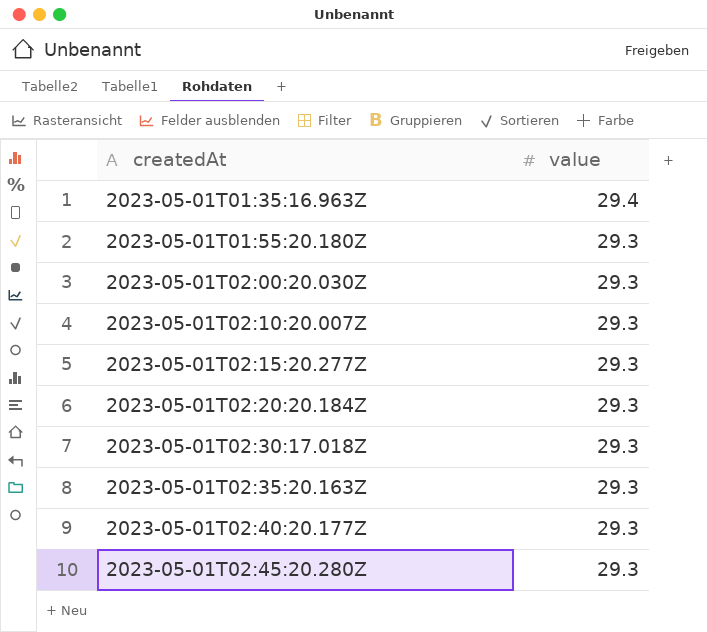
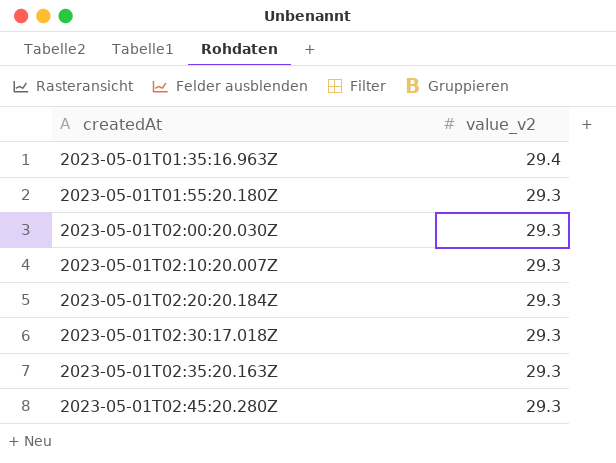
column name: value -> value_v2
row 2023-05-01T02:15:20.277Z: 29.3 -> none
row 2023-05-01T02:40:20.177Z: 29.3 -> none

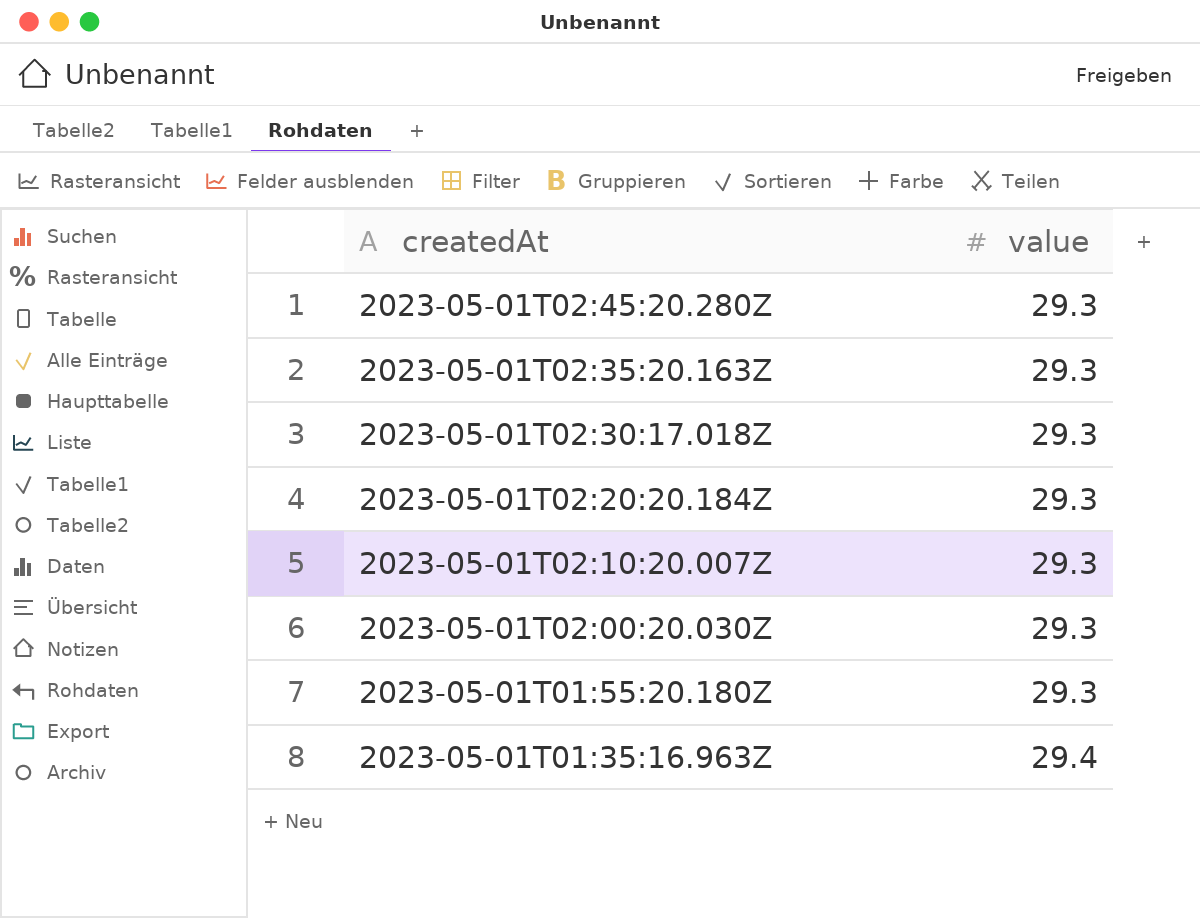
row order: createdAt ascending -> createdAt descending
column name: value_v2 -> value

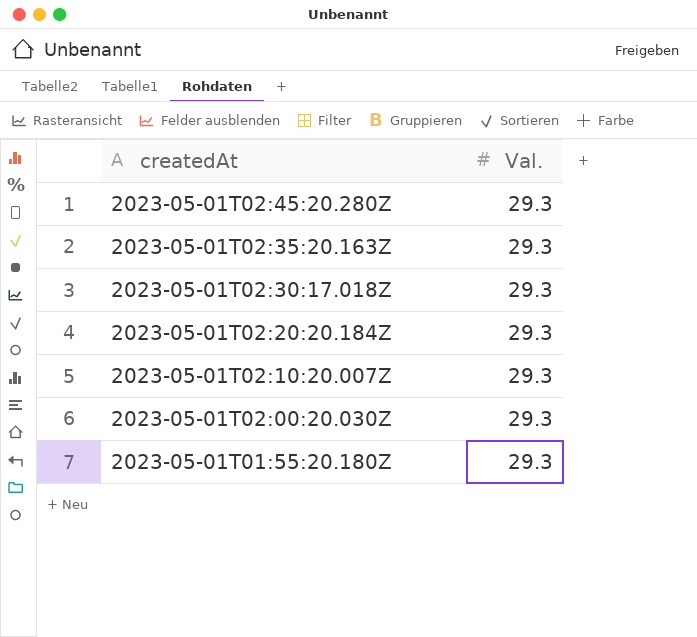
column name: value -> Val.
row 2023-05-01T01:35:16.963Z: 29.4 -> none

